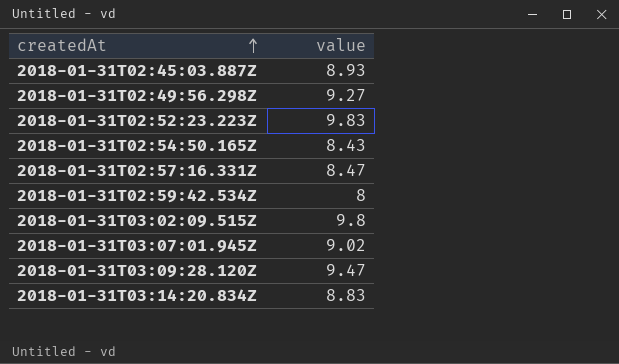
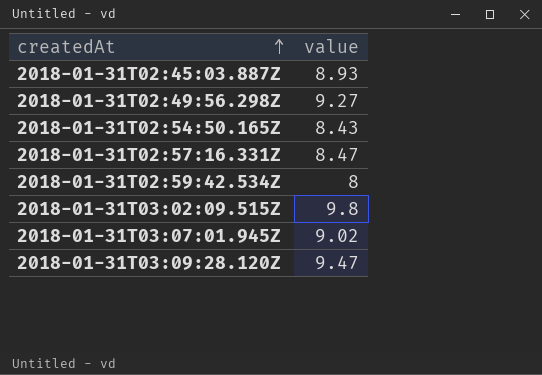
row 2018-01-31T02:52:23.223Z: 9.83 -> none
row 2018-01-31T03:14:20.834Z: 8.83 -> none

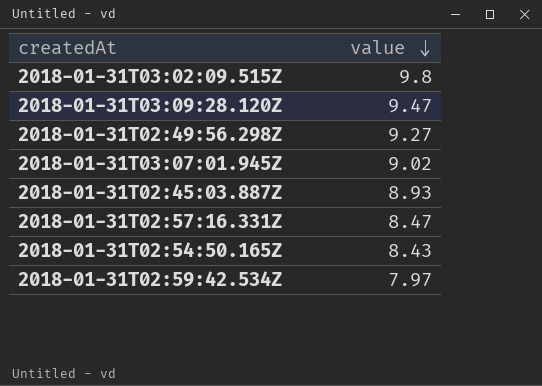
row order: createdAt ascending -> value descending
2018-01-31T02:59:42.534Z | value: 8 -> 7.97

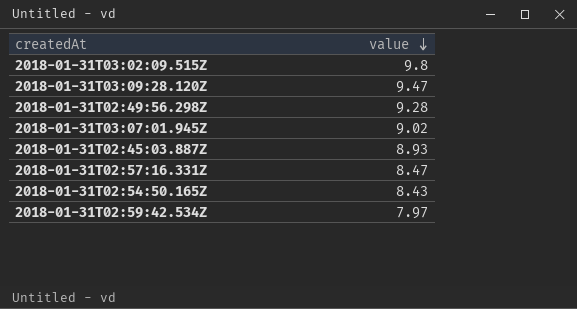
2018-01-31T02:49:56.298Z | value: 9.27 -> 9.28

